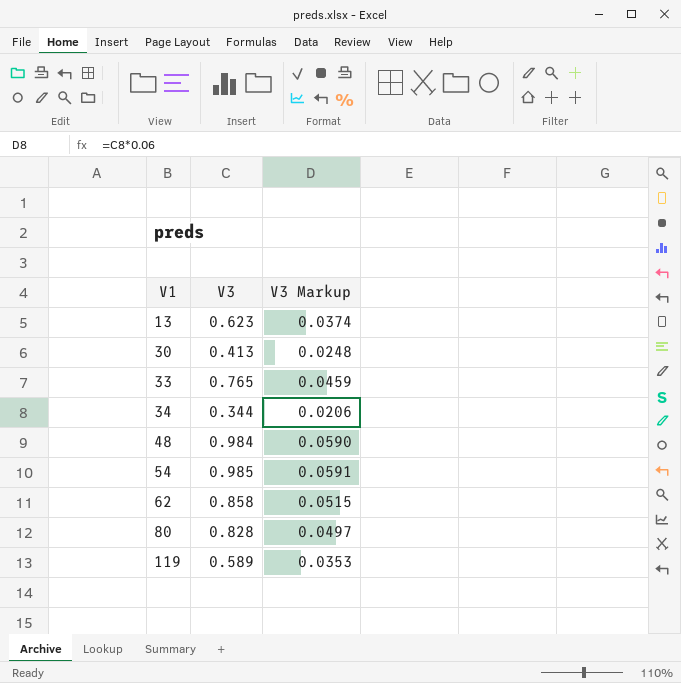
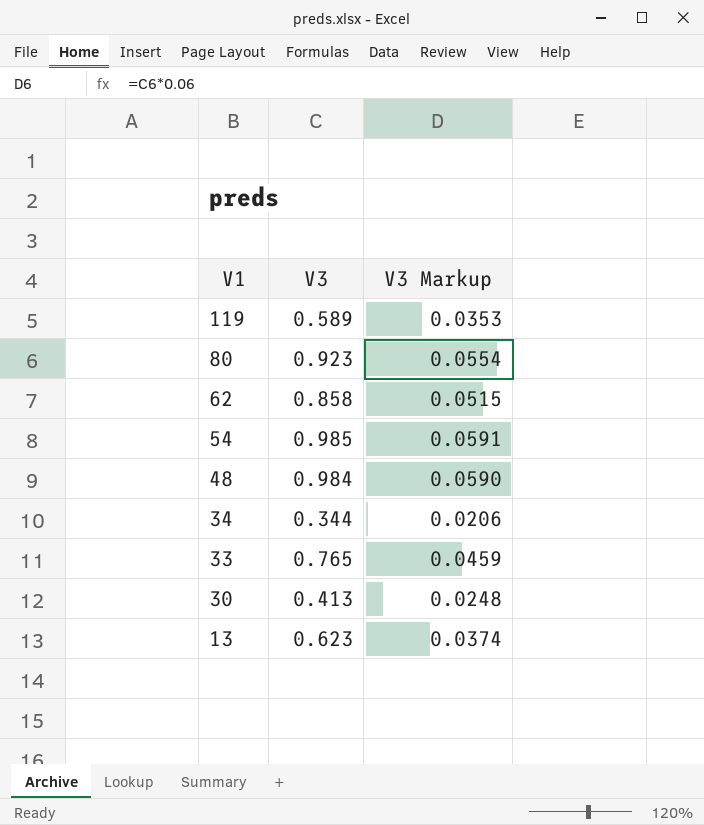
row order: V1 ascending -> V1 descending
80 | V3: 0.828 -> 0.923
80 | V3 Markup: 0.0497 -> 0.0554

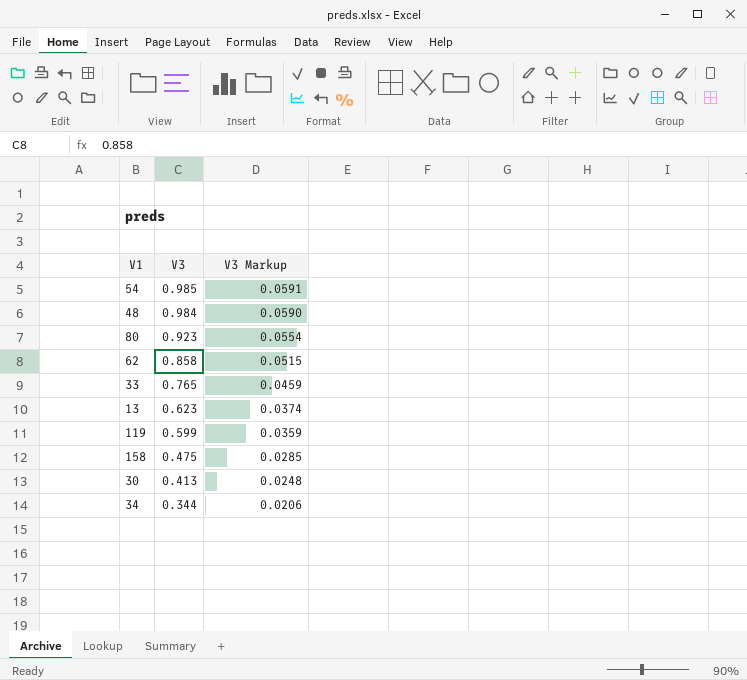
row order: V1 descending -> V3 descending
119 | V3: 0.589 -> 0.599
119 | V3 Markup: 0.0353 -> 0.0359
row 158: none -> 0.475 | 0.0285

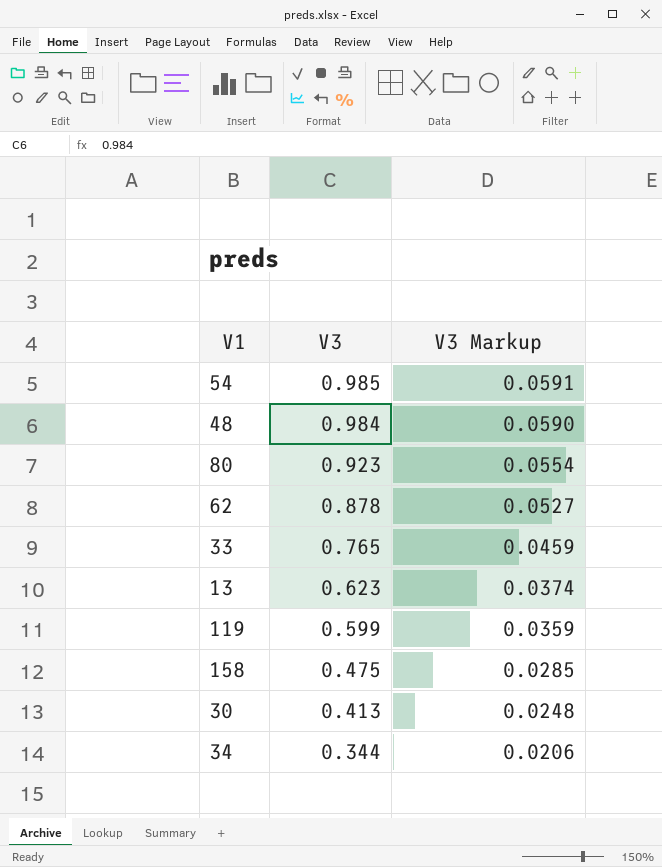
62 | V3: 0.858 -> 0.878
62 | V3 Markup: 0.0515 -> 0.0527

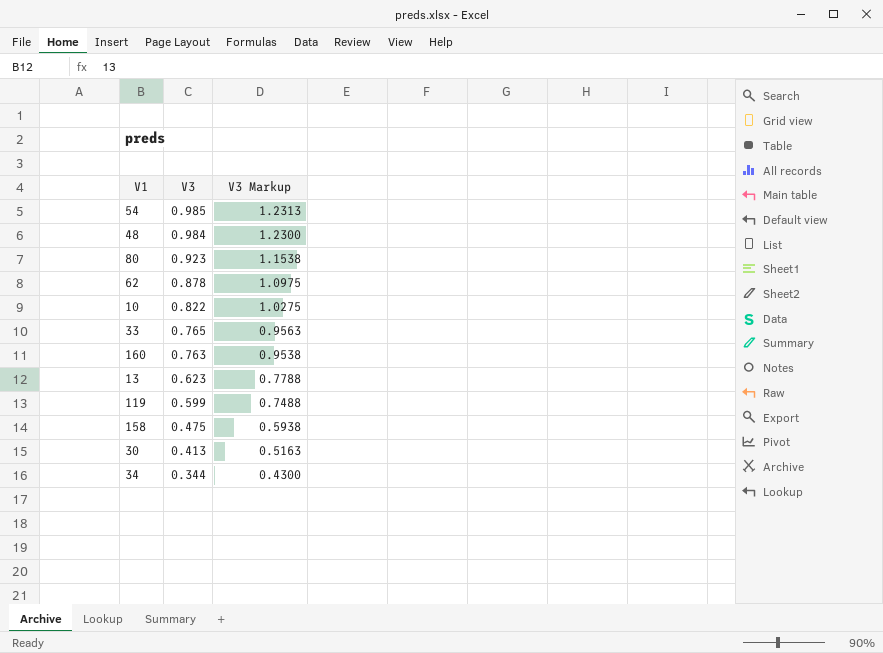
column V3 Markup | formula: [V3] * 0.06 -> [V3] * 1.25
row 10: none -> 0.822 | 1.0275
row 160: none -> 0.763 | 0.9538

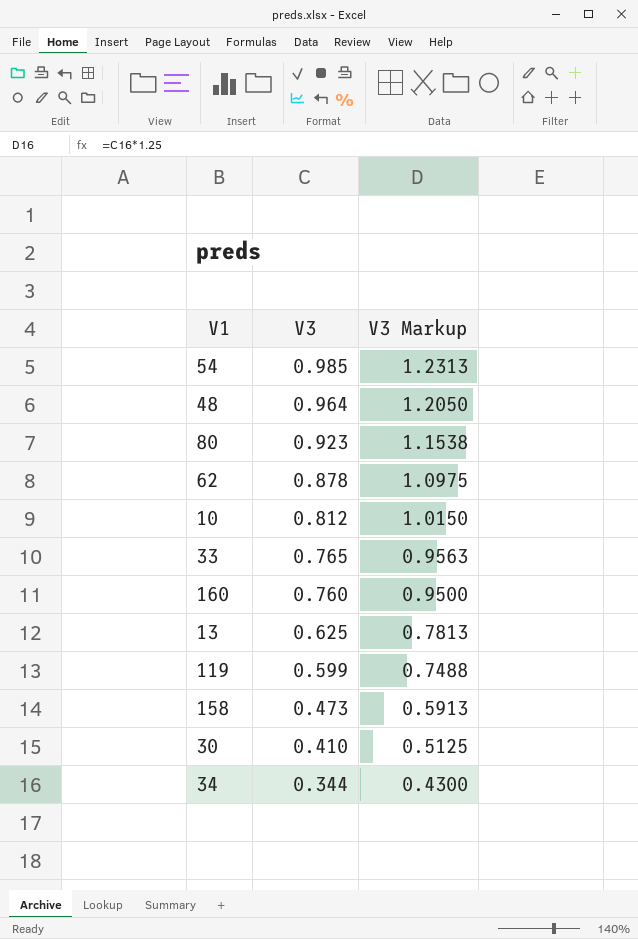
48 | V3: 0.984 -> 0.964
48 | V3 Markup: 1.2300 -> 1.2050
10 | V3: 0.822 -> 0.812
10 | V3 Markup: 1.0275 -> 1.0150
160 | V3: 0.763 -> 0.760
160 | V3 Markup: 0.9538 -> 0.9500
13 | V3: 0.623 -> 0.625
13 | V3 Markup: 0.7788 -> 0.7813
158 | V3: 0.475 -> 0.473
158 | V3 Markup: 0.5938 -> 0.5913
30 | V3: 0.413 -> 0.410
30 | V3 Markup: 0.5163 -> 0.5125

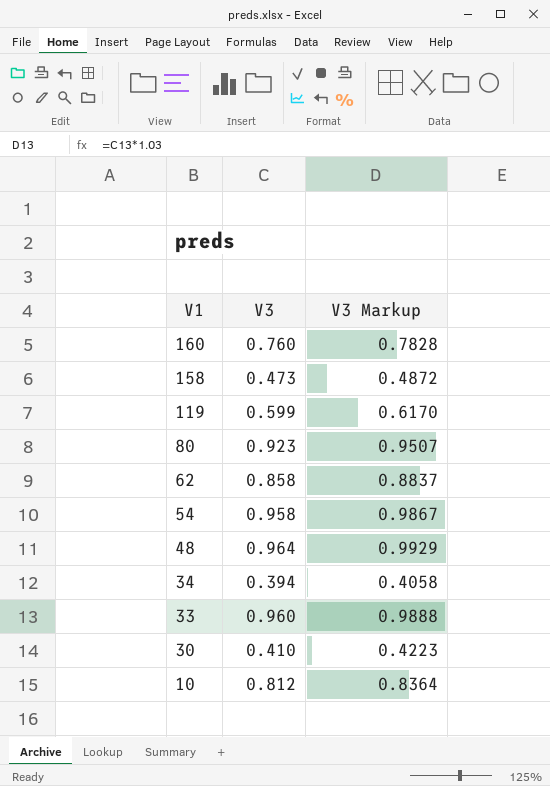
row order: V3 descending -> V1 descending
column V3 Markup | formula: [V3] * 1.25 -> [V3] * 1.03
row 13: 0.625 | 0.7813 -> none
62 | V3: 0.878 -> 0.858
54 | V3: 0.985 -> 0.958
34 | V3: 0.344 -> 0.394
33 | V3: 0.765 -> 0.960

